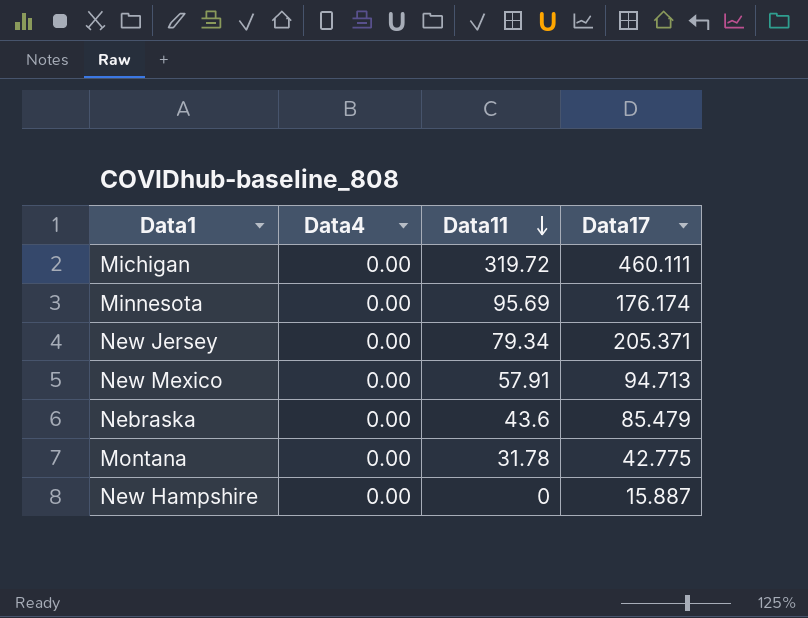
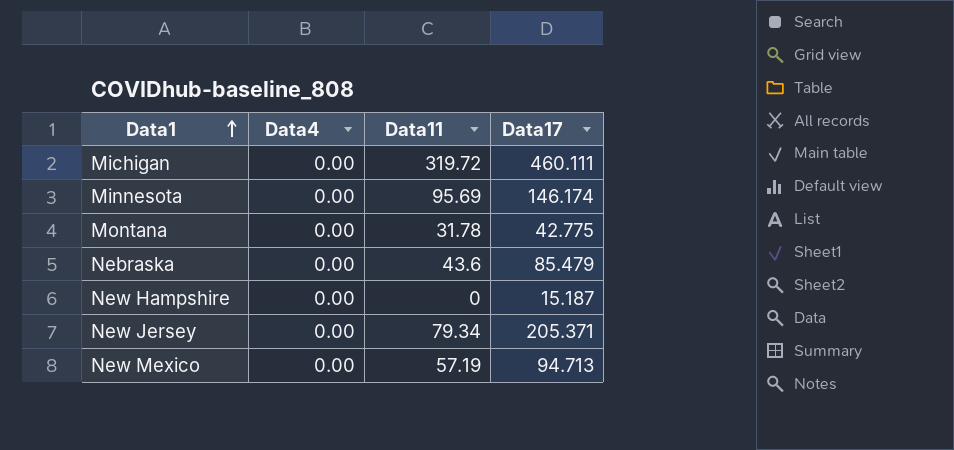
row order: Data11 descending -> Data1 ascending
Minnesota | Data17: 176.174 -> 146.174
New Hampshire | Data17: 15.887 -> 15.187
New Mexico | Data11: 57.91 -> 57.19

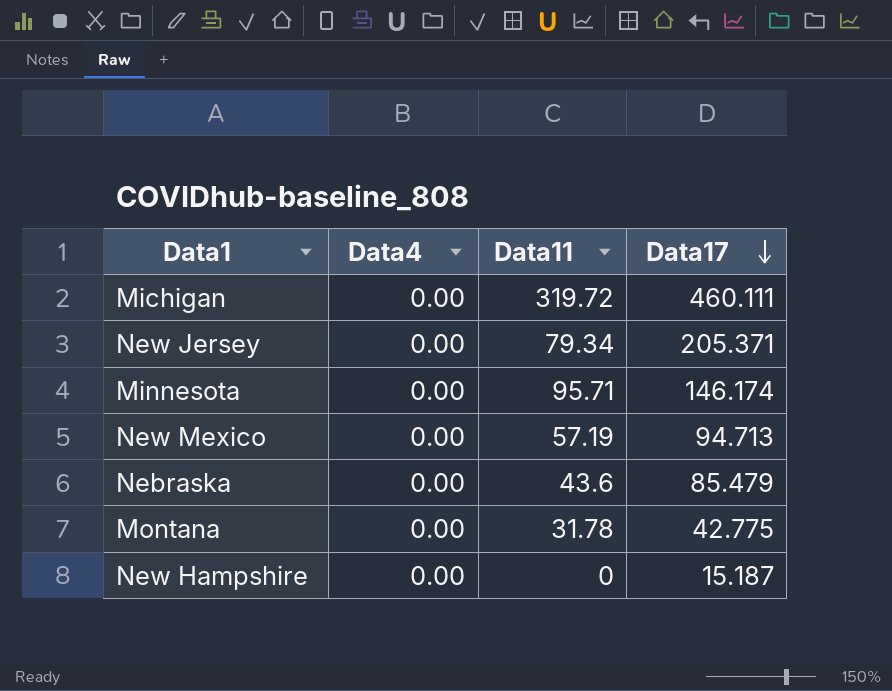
row order: Data1 ascending -> Data17 descending
Minnesota | Data11: 95.69 -> 95.71

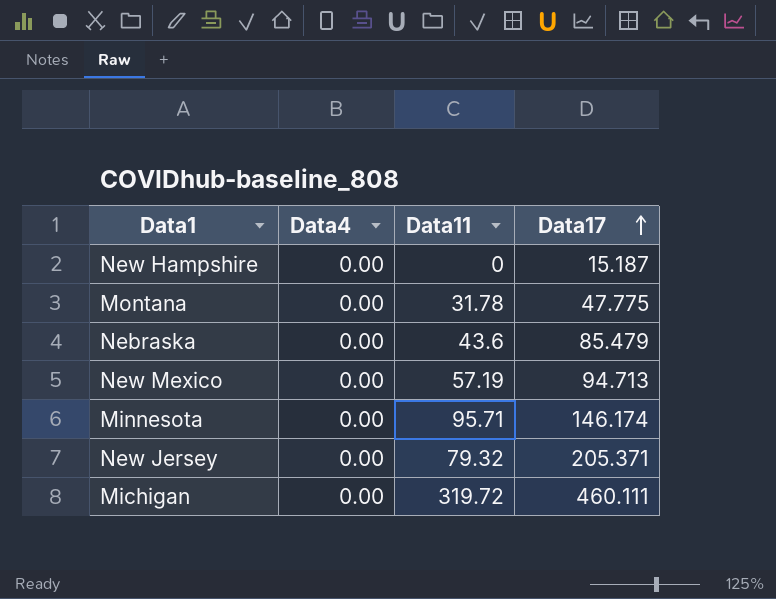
row order: Data17 descending -> Data17 ascending
Montana | Data17: 42.775 -> 47.775
New Jersey | Data11: 79.34 -> 79.32

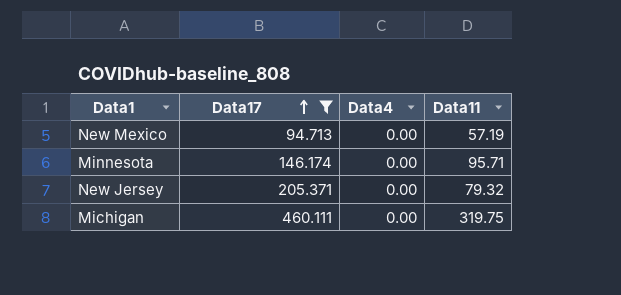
filter: none -> Data17 >= 94.713
column Data17 | position: 4 -> 2
Michigan | Data11: 319.72 -> 319.75

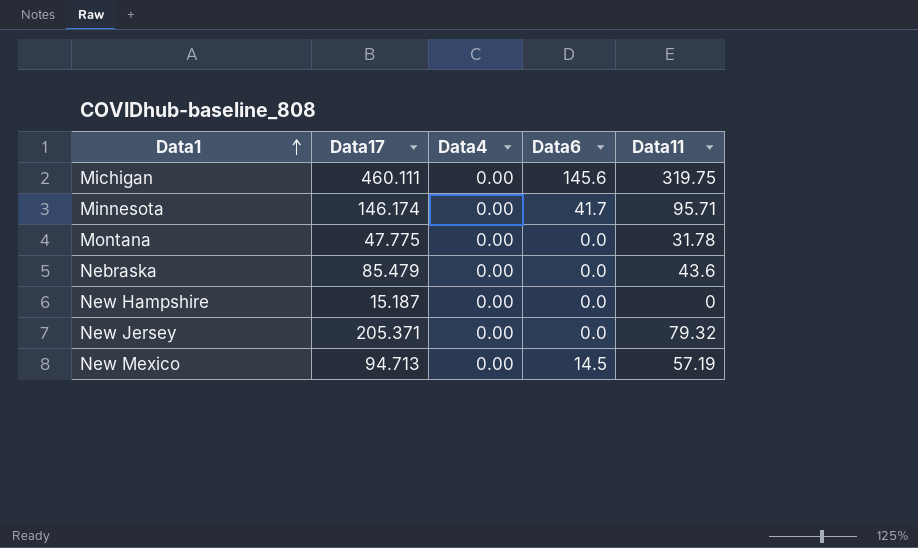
filter: Data17 >= 94.713 -> none
row order: Data17 ascending -> Data1 ascending
column Data6 | position: none -> 4

